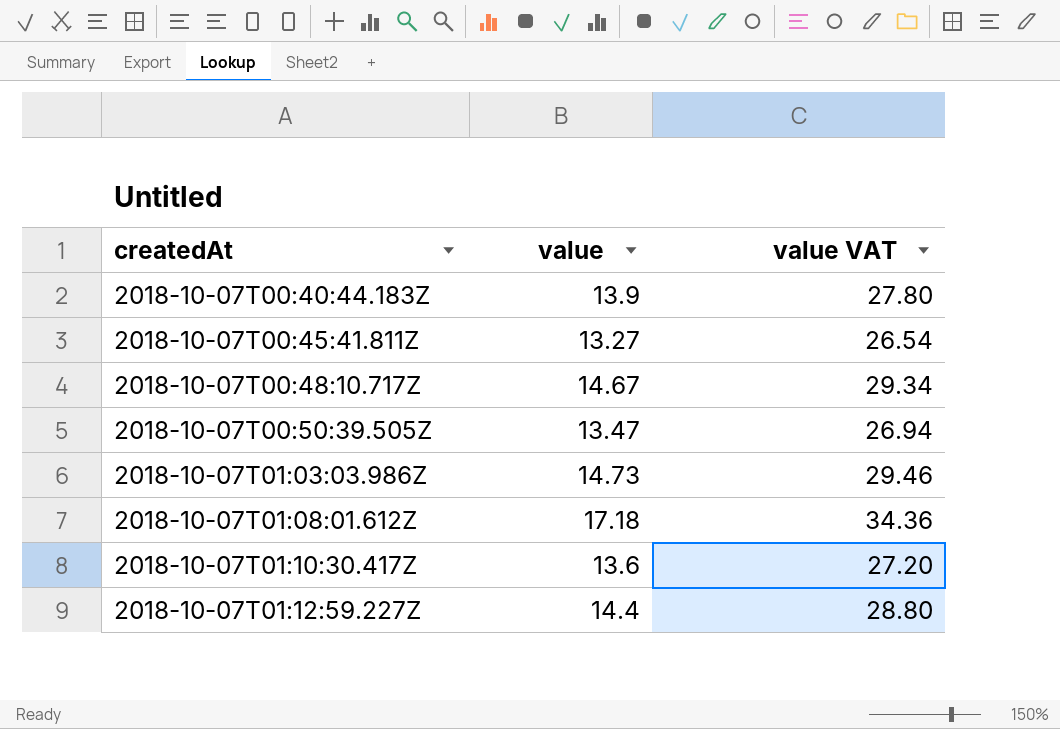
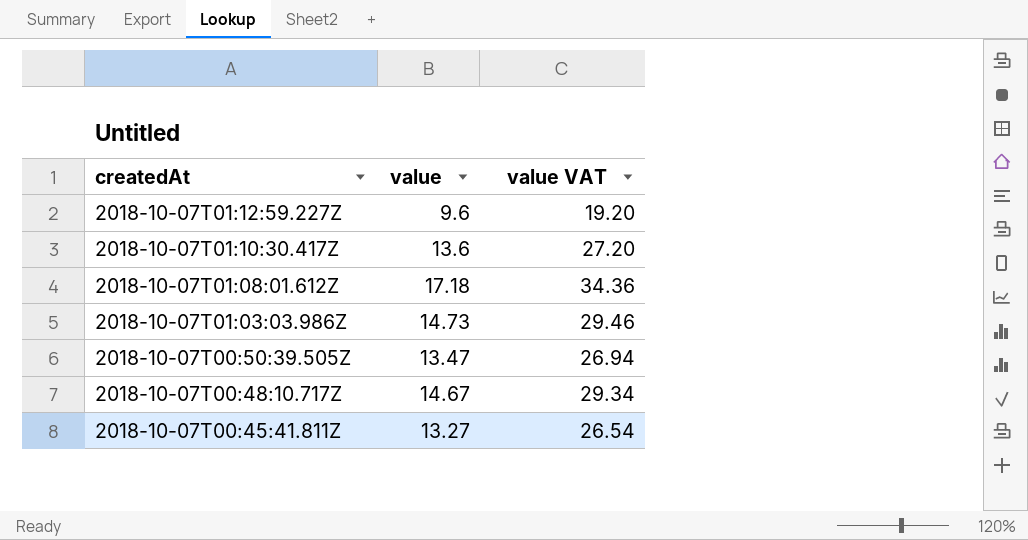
row order: createdAt ascending -> createdAt descending
row 2018-10-07T00:40:44.183Z: 13.9 | 27.80 -> none
2018-10-07T01:12:59.227Z | value: 14.4 -> 9.6
2018-10-07T01:12:59.227Z | value VAT: 28.80 -> 19.20

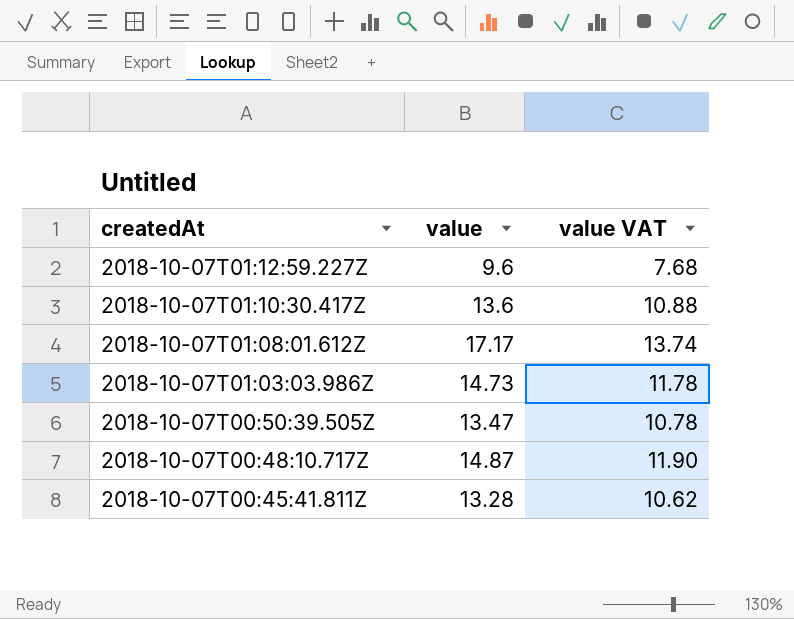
column value VAT | formula: [value] * 2 -> [value] * 0.8
2018-10-07T01:08:01.612Z | value: 17.18 -> 17.17
2018-10-07T00:48:10.717Z | value: 14.67 -> 14.87
2018-10-07T00:45:41.811Z | value: 13.27 -> 13.28

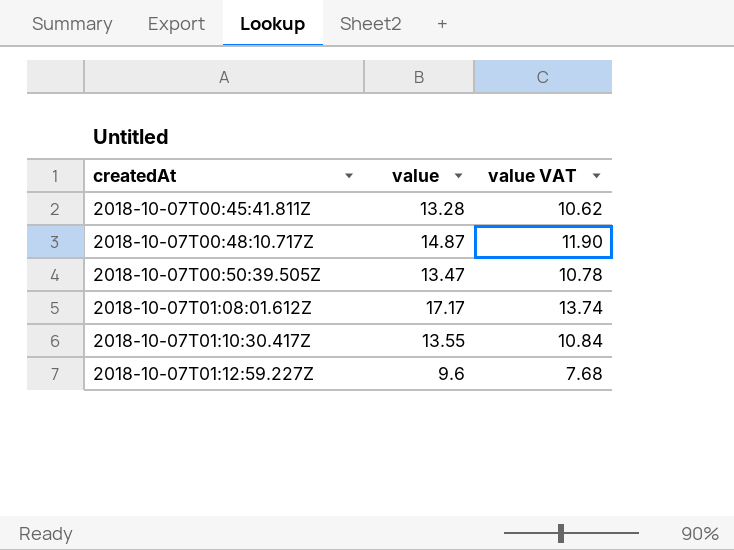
row order: createdAt descending -> createdAt ascending
row 2018-10-07T01:03:03.986Z: 14.73 | 11.78 -> none
2018-10-07T01:10:30.417Z | value: 13.6 -> 13.55
2018-10-07T01:10:30.417Z | value VAT: 10.88 -> 10.84

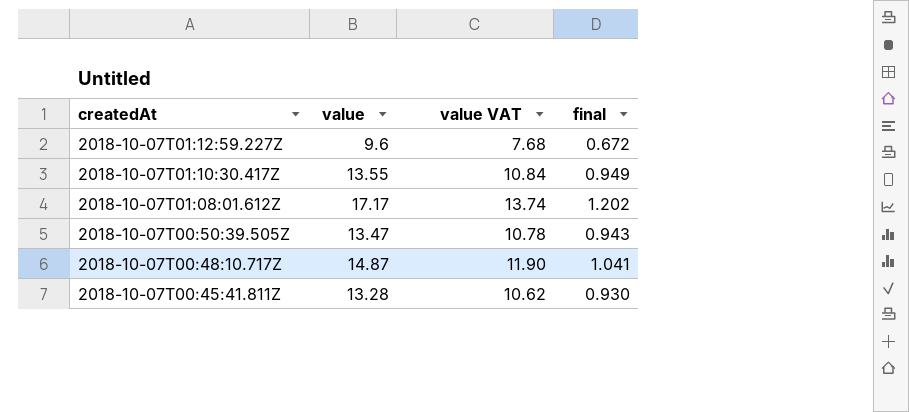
row order: createdAt ascending -> createdAt descending
column final | formula: none -> [value] * 0.07

